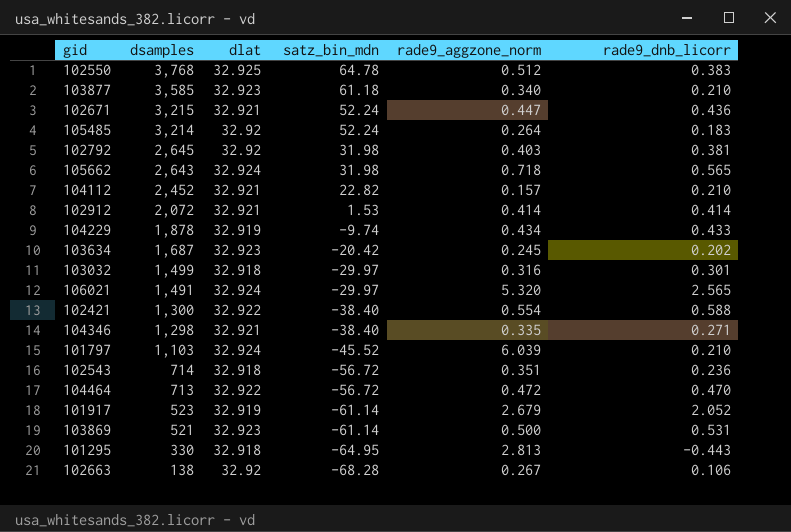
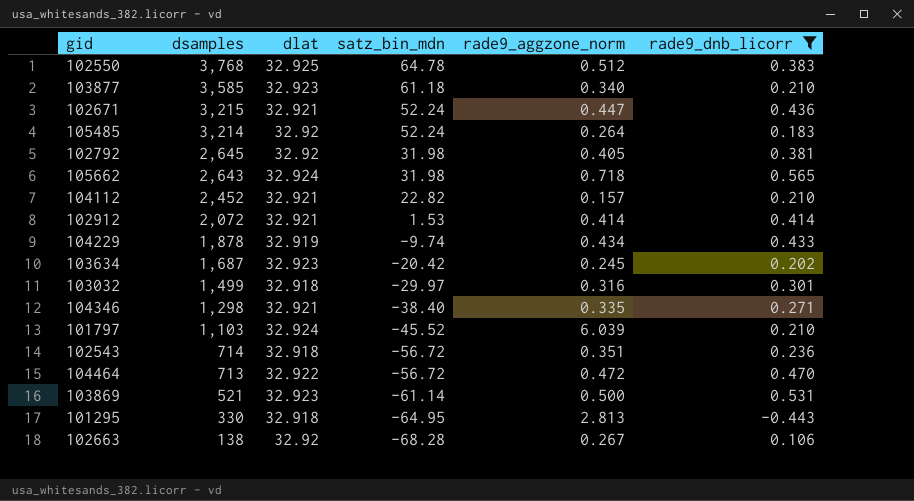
filter: none -> rade9_dnb_licorr <= 0.565
102792 | rade9_aggzone_norm: 0.403 -> 0.405

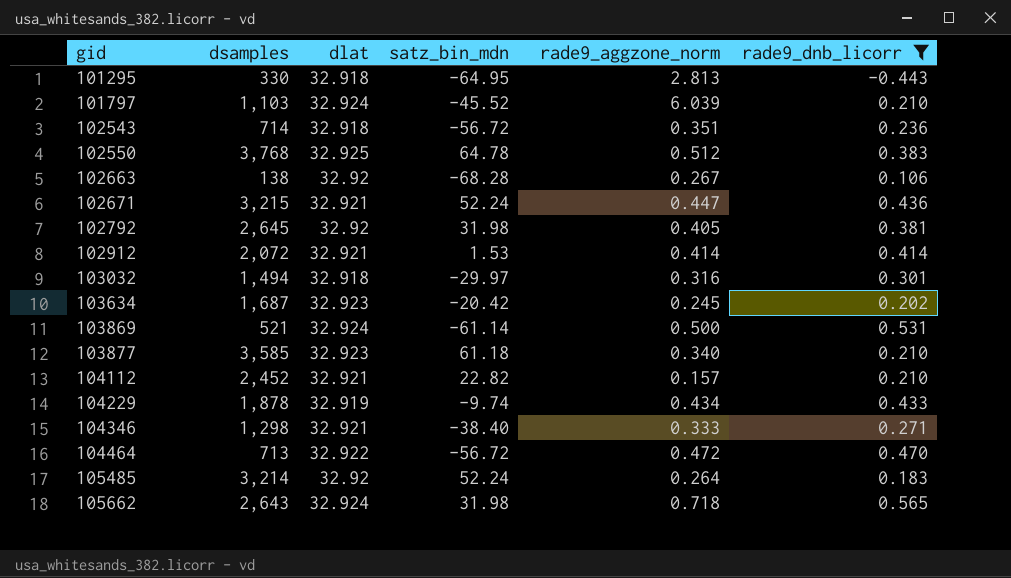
row order: dsamples descending -> gid ascending
103032 | dsamples: 1,499 -> 1,494
103869 | dlat: 32.923 -> 32.924
104346 | rade9_aggzone_norm: 0.335 -> 0.333

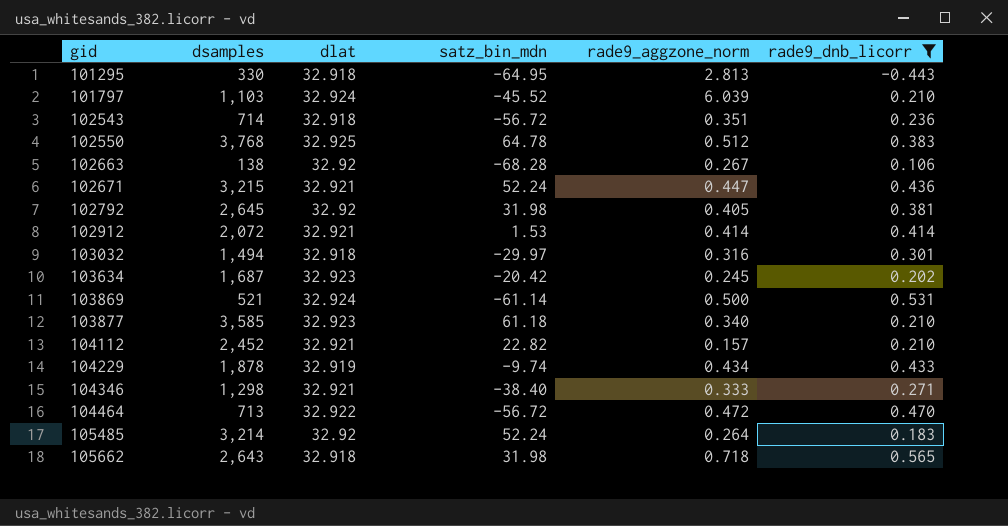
105662 | dlat: 32.924 -> 32.918

